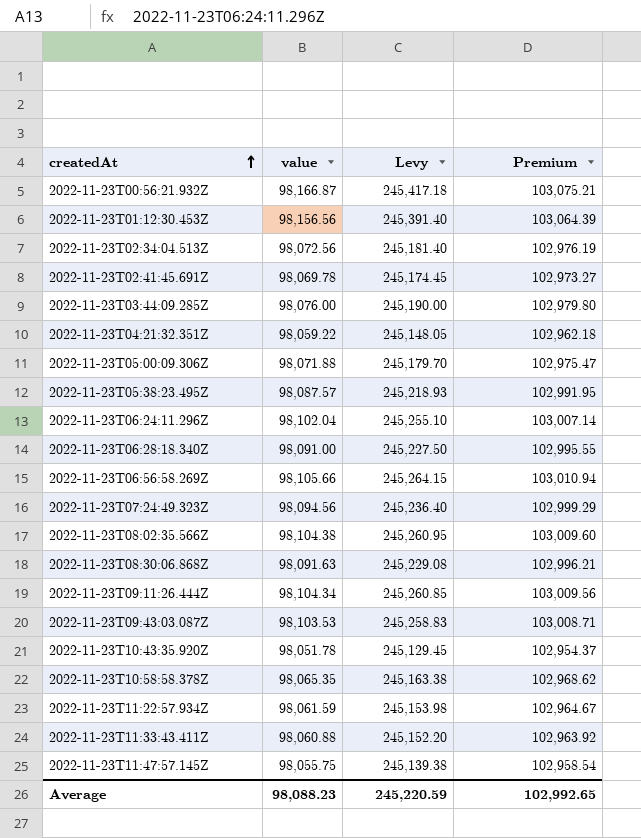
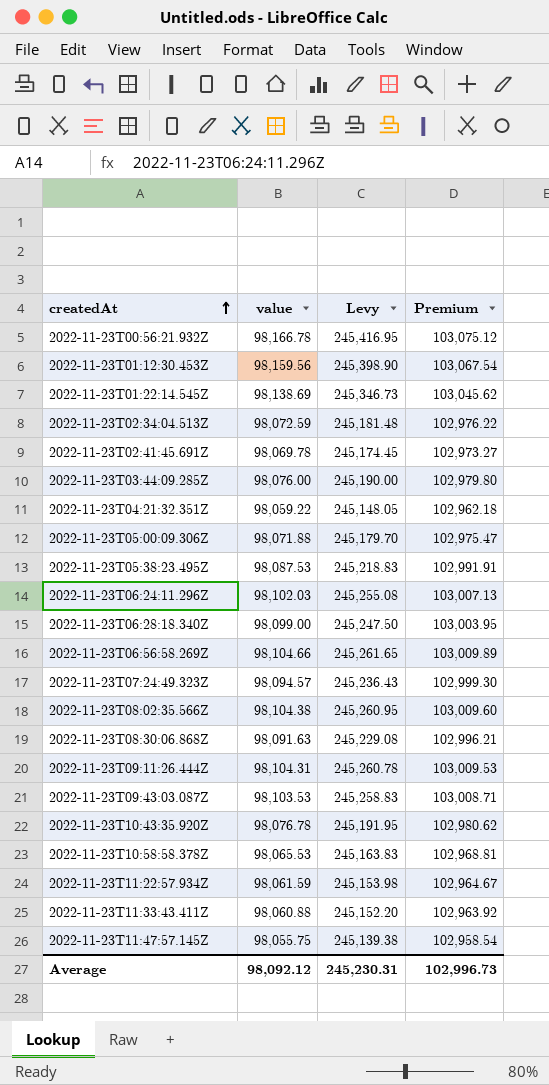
2022-11-23T00:56:21.932Z | value: 98,166.87 -> 98,166.78
2022-11-23T00:56:21.932Z | Levy: 245,417.18 -> 245,416.95
2022-11-23T00:56:21.932Z | Premium: 103,075.21 -> 103,075.12
2022-11-23T01:12:30.453Z | value: 98,156.56 -> 98,159.56
2022-11-23T01:12:30.453Z | Levy: 245,391.40 -> 245,398.90
2022-11-23T01:12:30.453Z | Premium: 103,064.39 -> 103,067.54
row 2022-11-23T01:22:14.545Z: none -> 98,138.69 | 245,346.73 | 103,045.62
2022-11-23T02:34:04.513Z | value: 98,072.56 -> 98,072.59
2022-11-23T02:34:04.513Z | Levy: 245,181.40 -> 245,181.48
2022-11-23T02:34:04.513Z | Premium: 102,976.19 -> 102,976.22
2022-11-23T05:38:23.495Z | value: 98,087.57 -> 98,087.53
2022-11-23T05:38:23.495Z | Levy: 245,218.93 -> 245,218.83
2022-11-23T05:38:23.495Z | Premium: 102,991.95 -> 102,991.91
2022-11-23T06:24:11.296Z | value: 98,102.04 -> 98,102.03
2022-11-23T06:24:11.296Z | Levy: 245,255.10 -> 245,255.08
2022-11-23T06:24:11.296Z | Premium: 103,007.14 -> 103,007.13
2022-11-23T06:28:18.340Z | value: 98,091.00 -> 98,099.00
2022-11-23T06:28:18.340Z | Levy: 245,227.50 -> 245,247.50
2022-11-23T06:28:18.340Z | Premium: 102,995.55 -> 103,003.95
2022-11-23T06:56:58.269Z | value: 98,105.66 -> 98,104.66
2022-11-23T06:56:58.269Z | Levy: 245,264.15 -> 245,261.65
2022-11-23T06:56:58.269Z | Premium: 103,010.94 -> 103,009.89
2022-11-23T07:24:49.323Z | value: 98,094.56 -> 98,094.57
2022-11-23T07:24:49.323Z | Levy: 245,236.40 -> 245,236.43
2022-11-23T07:24:49.323Z | Premium: 102,999.29 -> 102,999.30
2022-11-23T09:11:26.444Z | value: 98,104.34 -> 98,104.31
2022-11-23T09:11:26.444Z | Levy: 245,260.85 -> 245,260.78
2022-11-23T09:11:26.444Z | Premium: 103,009.56 -> 103,009.53
2022-11-23T10:43:35.920Z | value: 98,051.78 -> 98,076.78
2022-11-23T10:43:35.920Z | Levy: 245,129.45 -> 245,191.95
2022-11-23T10:43:35.920Z | Premium: 102,954.37 -> 102,980.62
2022-11-23T10:58:58.378Z | value: 98,065.35 -> 98,065.53
2022-11-23T10:58:58.378Z | Levy: 245,163.38 -> 245,163.83
2022-11-23T10:58:58.378Z | Premium: 102,968.62 -> 102,968.81
Average | value: 98,088.23 -> 98,092.12
Average | Levy: 245,220.59 -> 245,230.31
Average | Premium: 102,992.65 -> 102,996.73

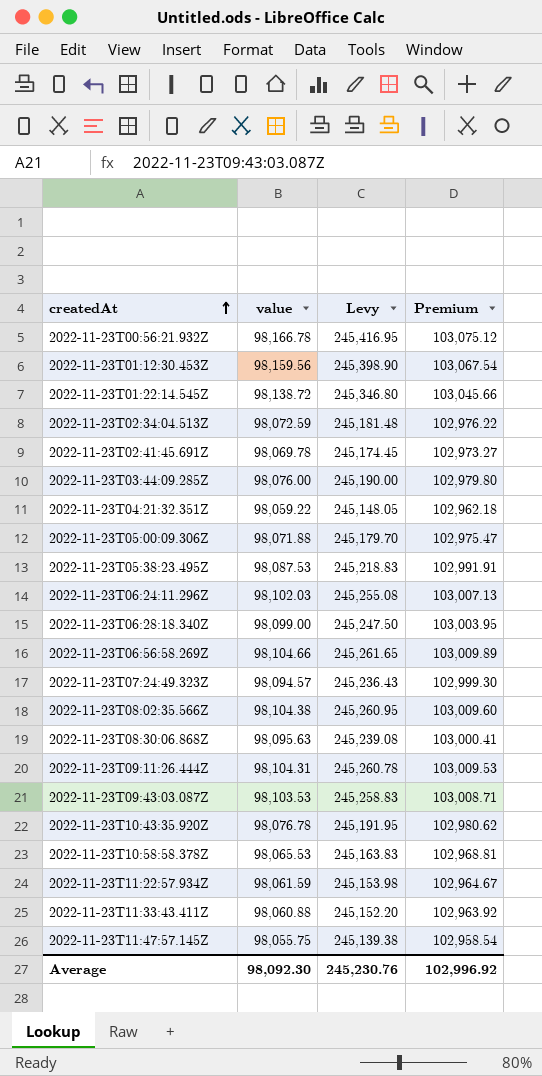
2022-11-23T01:22:14.545Z | value: 98,138.69 -> 98,138.72
2022-11-23T01:22:14.545Z | Levy: 245,346.73 -> 245,346.80
2022-11-23T01:22:14.545Z | Premium: 103,045.62 -> 103,045.66
2022-11-23T08:30:06.868Z | value: 98,091.63 -> 98,095.63
2022-11-23T08:30:06.868Z | Levy: 245,229.08 -> 245,239.08
2022-11-23T08:30:06.868Z | Premium: 102,996.21 -> 103,000.41
Average | value: 98,092.12 -> 98,092.30
Average | Levy: 245,230.31 -> 245,230.76
Average | Premium: 102,996.73 -> 102,996.92

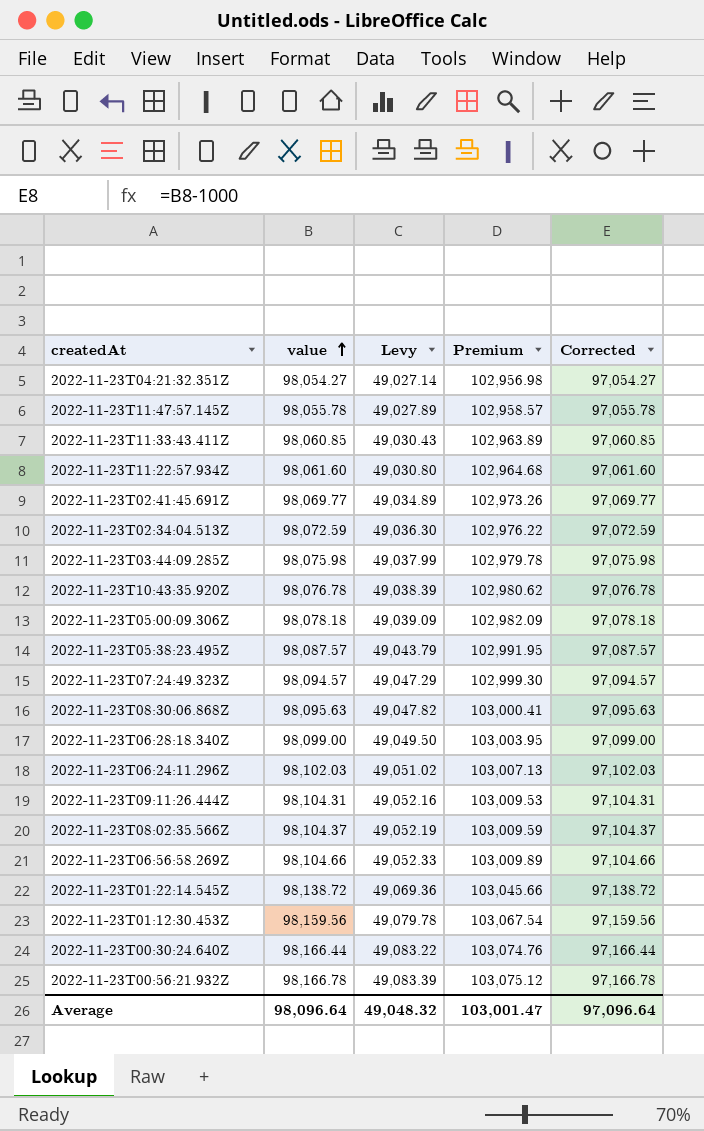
row order: createdAt ascending -> value ascending
column Levy | formula: [value] * 2.5 -> [value] * 0.5
column Corrected | formula: none -> [value] - 1000
row 2022-11-23T09:43:03.087Z: 98,103.53 | 245,258.83 | 103,008.71 -> none
row 2022-11-23T10:58:58.378Z: 98,065.53 | 245,163.83 | 102,968.81 -> none
2022-11-23T04:21:32.351Z | value: 98,059.22 -> 98,054.27
2022-11-23T04:21:32.351Z | Premium: 102,962.18 -> 102,956.98
2022-11-23T11:47:57.145Z | value: 98,055.75 -> 98,055.78
2022-11-23T11:47:57.145Z | Premium: 102,958.54 -> 102,958.57
2022-11-23T11:33:43.411Z | value: 98,060.88 -> 98,060.85
2022-11-23T11:33:43.411Z | Premium: 102,963.92 -> 102,963.89
2022-11-23T11:22:57.934Z | value: 98,061.59 -> 98,061.60
2022-11-23T11:22:57.934Z | Premium: 102,964.67 -> 102,964.68
2022-11-23T02:41:45.691Z | value: 98,069.78 -> 98,069.77
2022-11-23T02:41:45.691Z | Premium: 102,973.27 -> 102,973.26
2022-11-23T03:44:09.285Z | value: 98,076.00 -> 98,075.98
2022-11-23T03:44:09.285Z | Premium: 102,979.80 -> 102,979.78
2022-11-23T05:00:09.306Z | value: 98,071.88 -> 98,078.18
2022-11-23T05:00:09.306Z | Premium: 102,975.47 -> 102,982.09
2022-11-23T05:38:23.495Z | value: 98,087.53 -> 98,087.57
2022-11-23T05:38:23.495Z | Premium: 102,991.91 -> 102,991.95
2022-11-23T08:02:35.566Z | value: 98,104.38 -> 98,104.37
2022-11-23T08:02:35.566Z | Premium: 103,009.60 -> 103,009.59
row 2022-11-23T00:30:24.640Z: none -> 98,166.44 | 49,083.22 | 103,074.76 | 97,166.44
Average | value: 98,092.30 -> 98,096.64
Average | Levy: 245,230.76 -> 49,048.32
Average | Premium: 102,996.92 -> 103,001.47

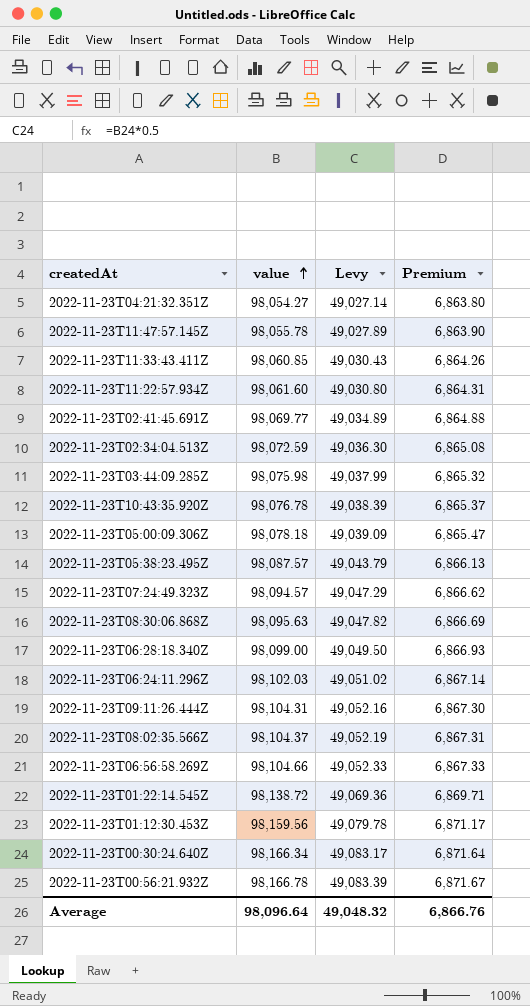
column Corrected | formula: [value] - 1000 -> none
column Premium | formula: [value] * 1.05 -> [value] * 0.07
2022-11-23T00:30:24.640Z | value: 98,166.44 -> 98,166.34
2022-11-23T00:30:24.640Z | Levy: 49,083.22 -> 49,083.17
Average | Premium: 103,001.47 -> 6,866.76

